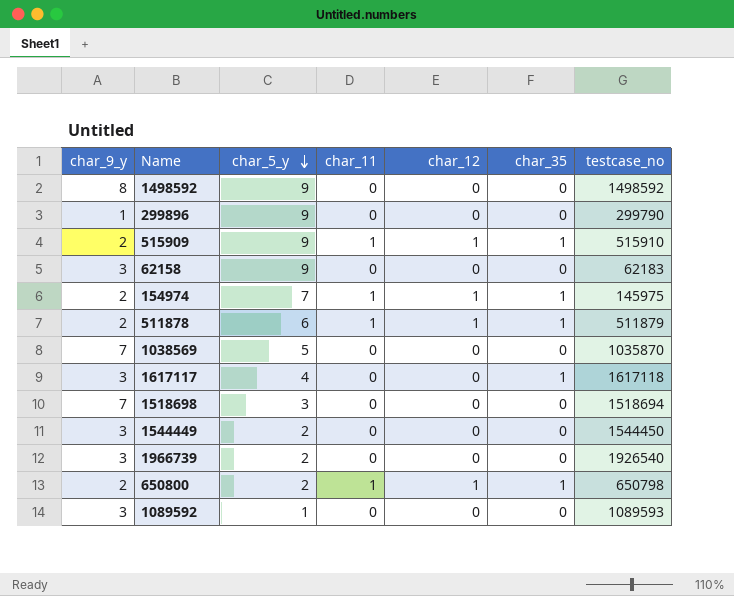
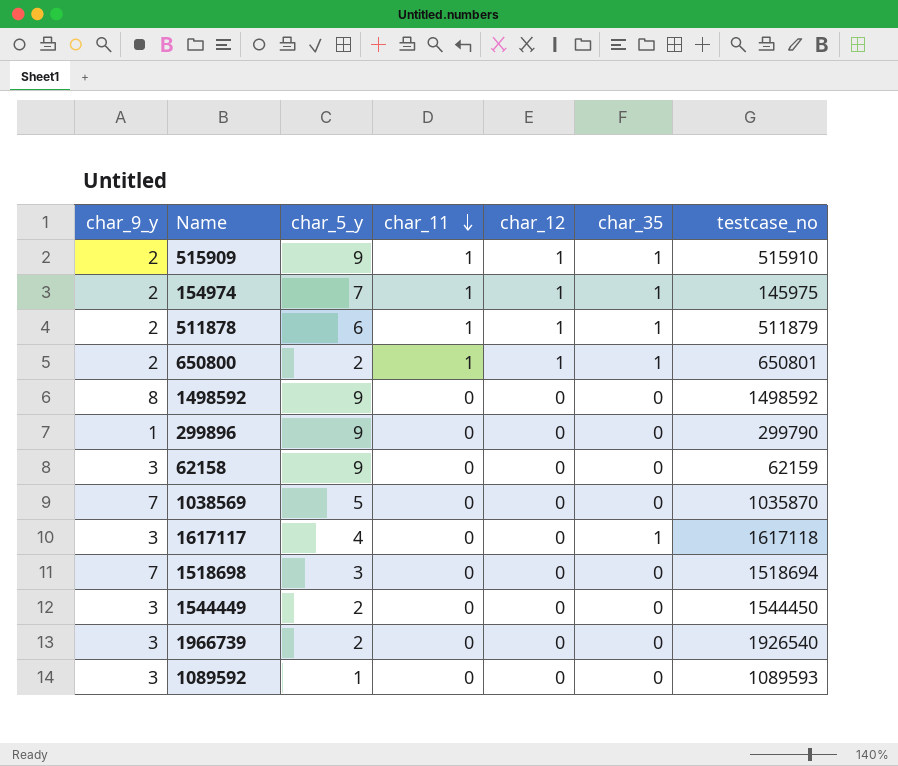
row order: char_5_y descending -> char_11 descending
650800 | testcase_no: 650798 -> 650801
62158 | testcase_no: 62183 -> 62159

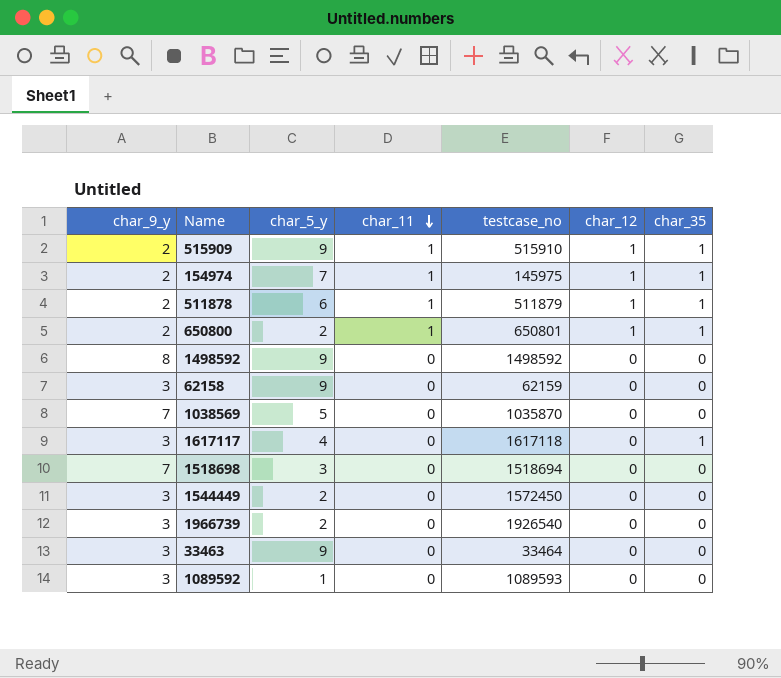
column testcase_no | position: 7 -> 5
row 299896: 1 | 9 | 0 | 0 | 0 | 299790 -> none
1544449 | testcase_no: 1544450 -> 1572450
row 33463: none -> 3 | 9 | 0 | 33464 | 0 | 0

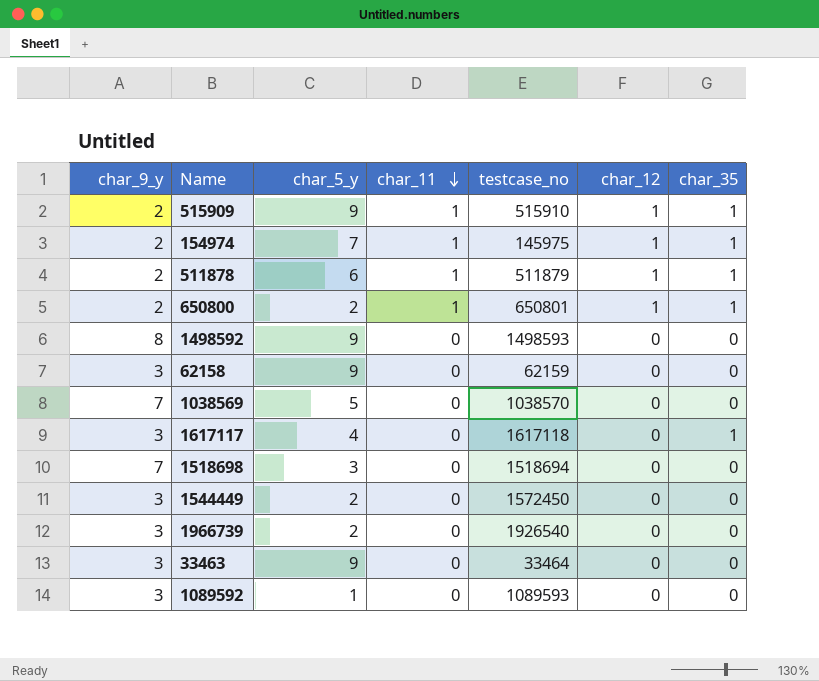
1498592 | testcase_no: 1498592 -> 1498593
1038569 | testcase_no: 1035870 -> 1038570

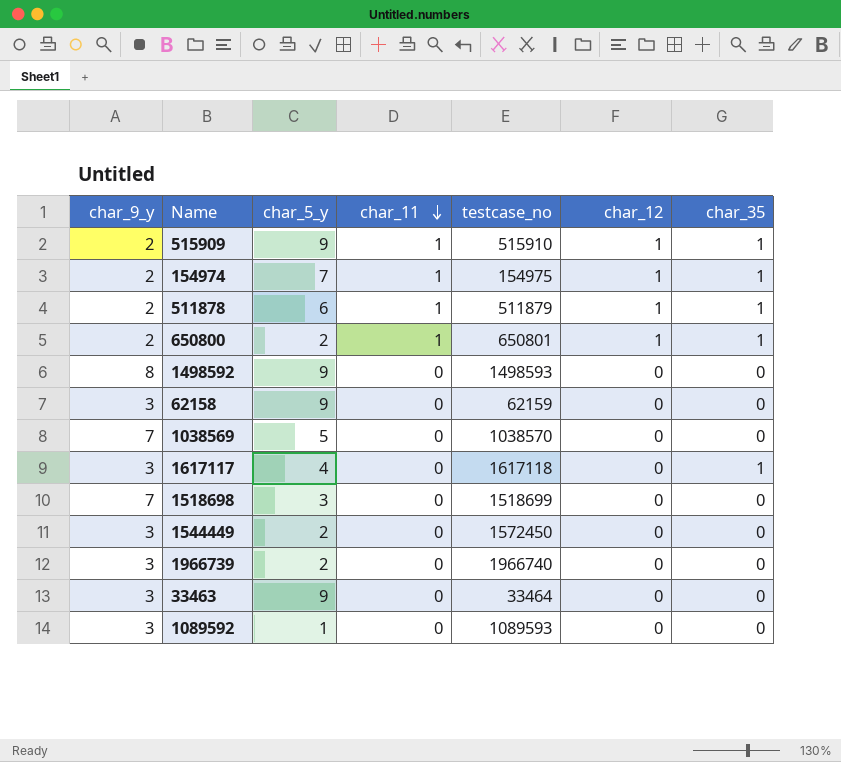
154974 | testcase_no: 145975 -> 154975
1518698 | testcase_no: 1518694 -> 1518699
1966739 | testcase_no: 1926540 -> 1966740

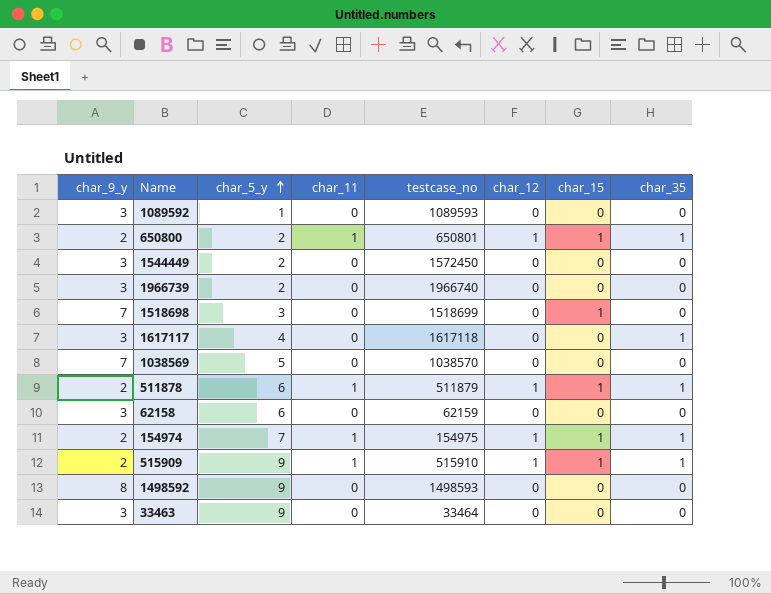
row order: char_11 descending -> char_5_y ascending
column char_15 | position: none -> 7
62158 | char_5_y: 9 -> 6

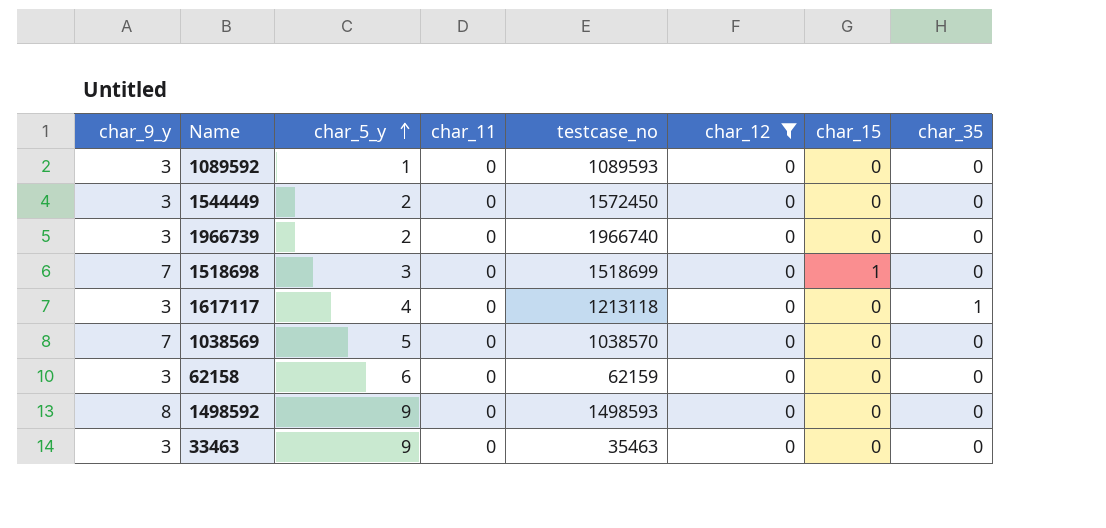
filter: none -> char_12 = 0
1617117 | testcase_no: 1617118 -> 1213118
33463 | testcase_no: 33464 -> 35463

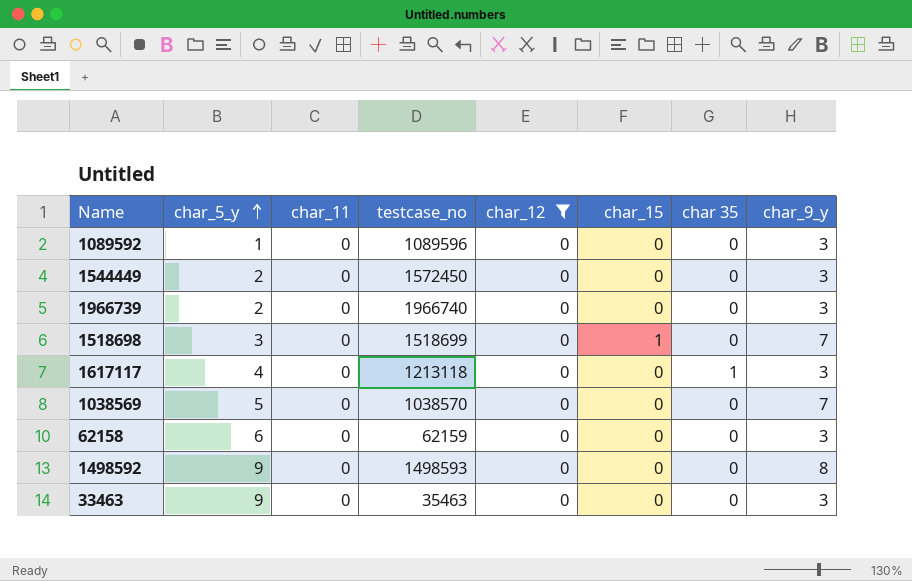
column name: char_35 -> char 35
column char_9_y | position: 1 -> 8
1089592 | testcase_no: 1089593 -> 1089596

